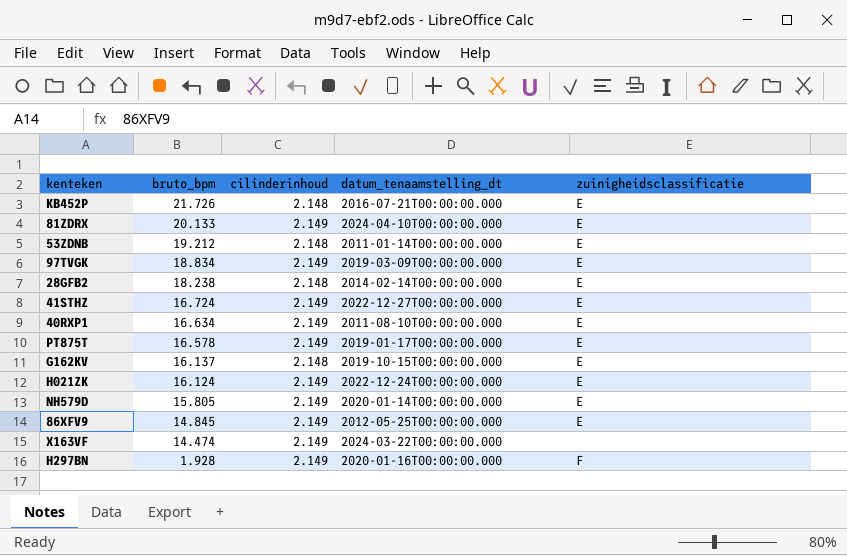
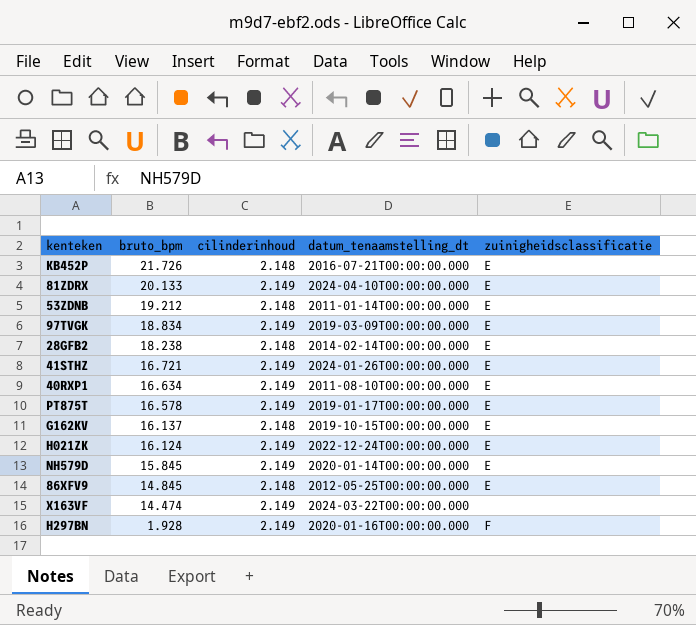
41STHZ | bruto_bpm: 16.724 -> 16.721
41STHZ | datum_tenaamstelling_dt: 2022-12-27T00:00:00.000 -> 2024-01-26T00:00:00.000
NH579D | bruto_bpm: 15.805 -> 15.845
86XFV9 | cilinderinhoud: 2.149 -> 2.148

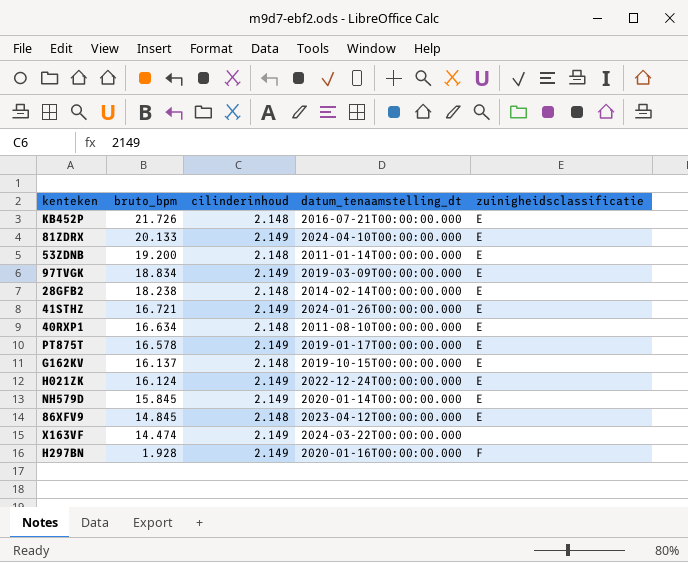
53ZDNB | bruto_bpm: 19.212 -> 19.200
40RXP1 | cilinderinhoud: 2.149 -> 2.148
86XFV9 | datum_tenaamstelling_dt: 2012-05-25T00:00:00.000 -> 2023-04-12T00:00:00.000

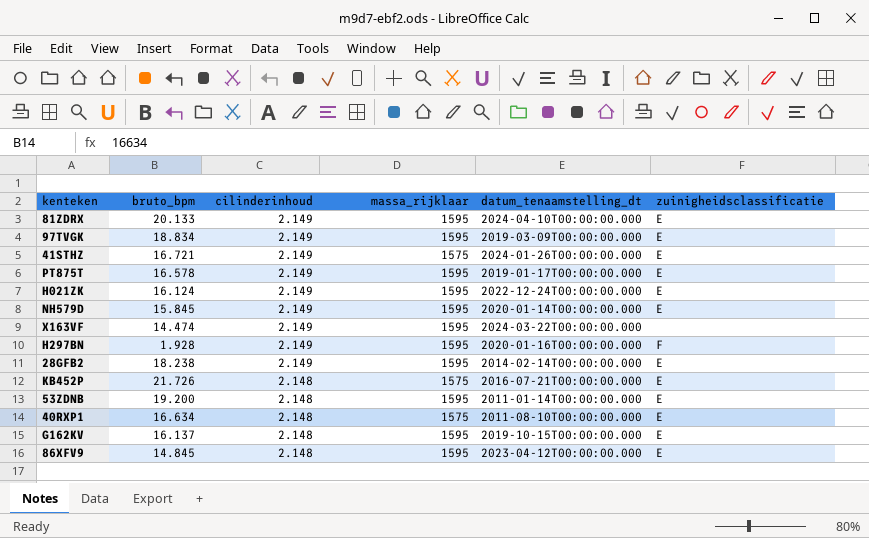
row order: bruto_bpm descending -> cilinderinhoud descending
column massa_rijklaar | position: none -> 4
28GFB2 | cilinderinhoud: 2.148 -> 2.149

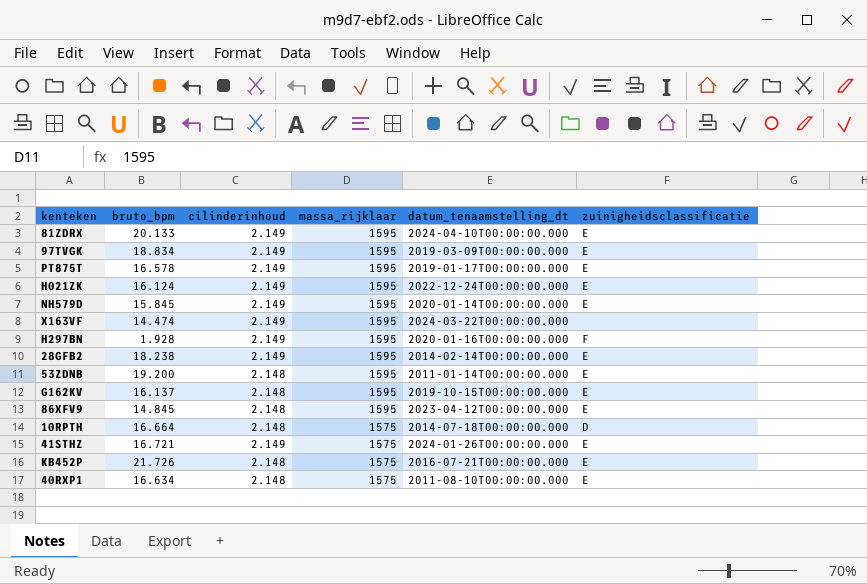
row order: cilinderinhoud descending -> massa_rijklaar descending
row 10RPTH: none -> 16.664 | 2.148 | 1575 | 2014-07-18T00:00:00.000 | D

